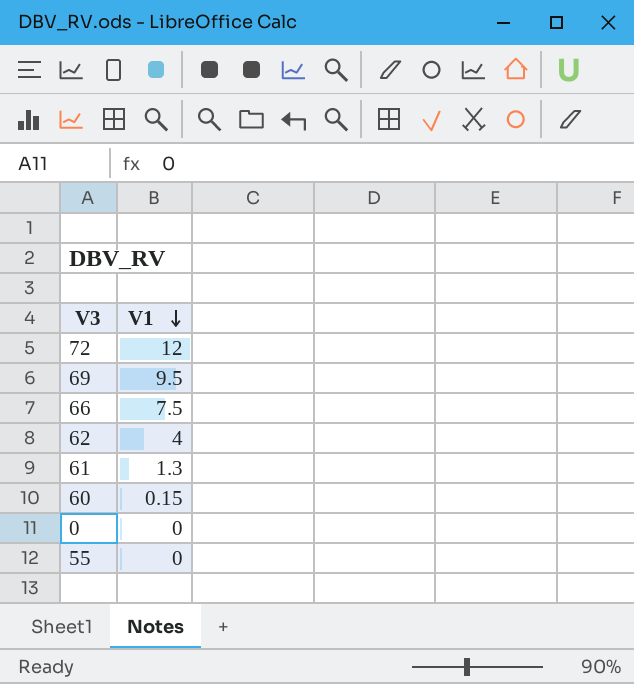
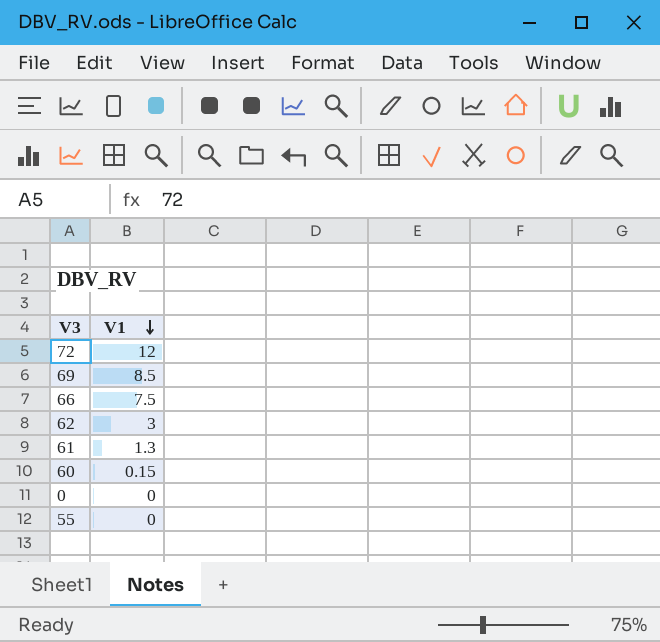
69 | V1: 9.5 -> 8.5
62 | V1: 4 -> 3

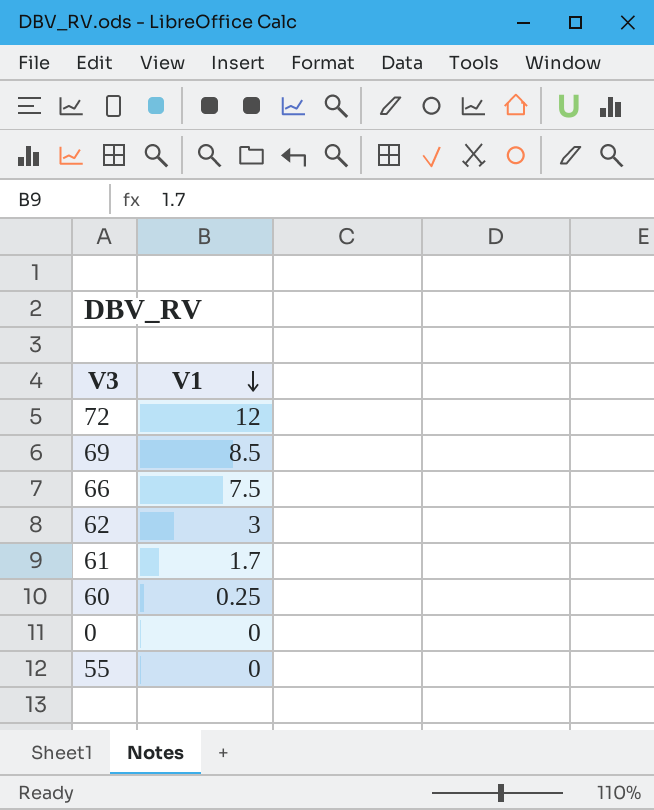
61 | V1: 1.3 -> 1.7
60 | V1: 0.15 -> 0.25

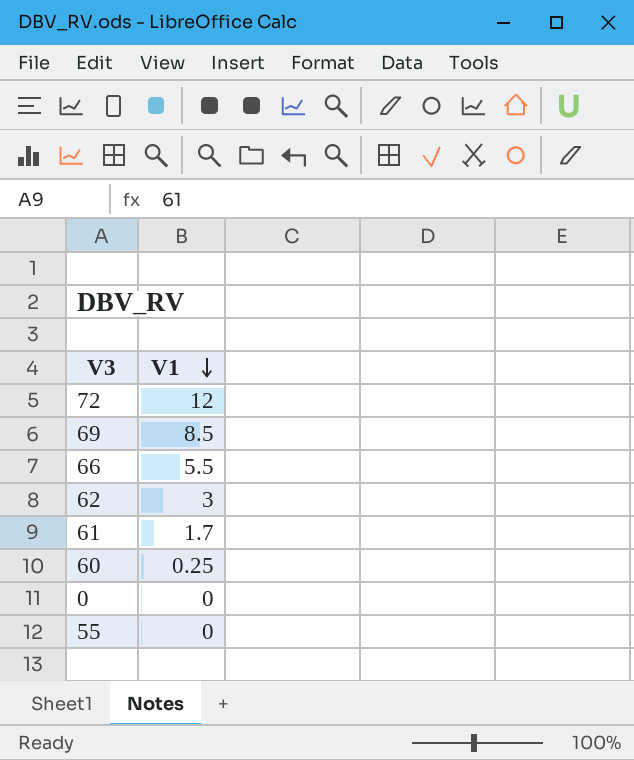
66 | V1: 7.5 -> 5.5

